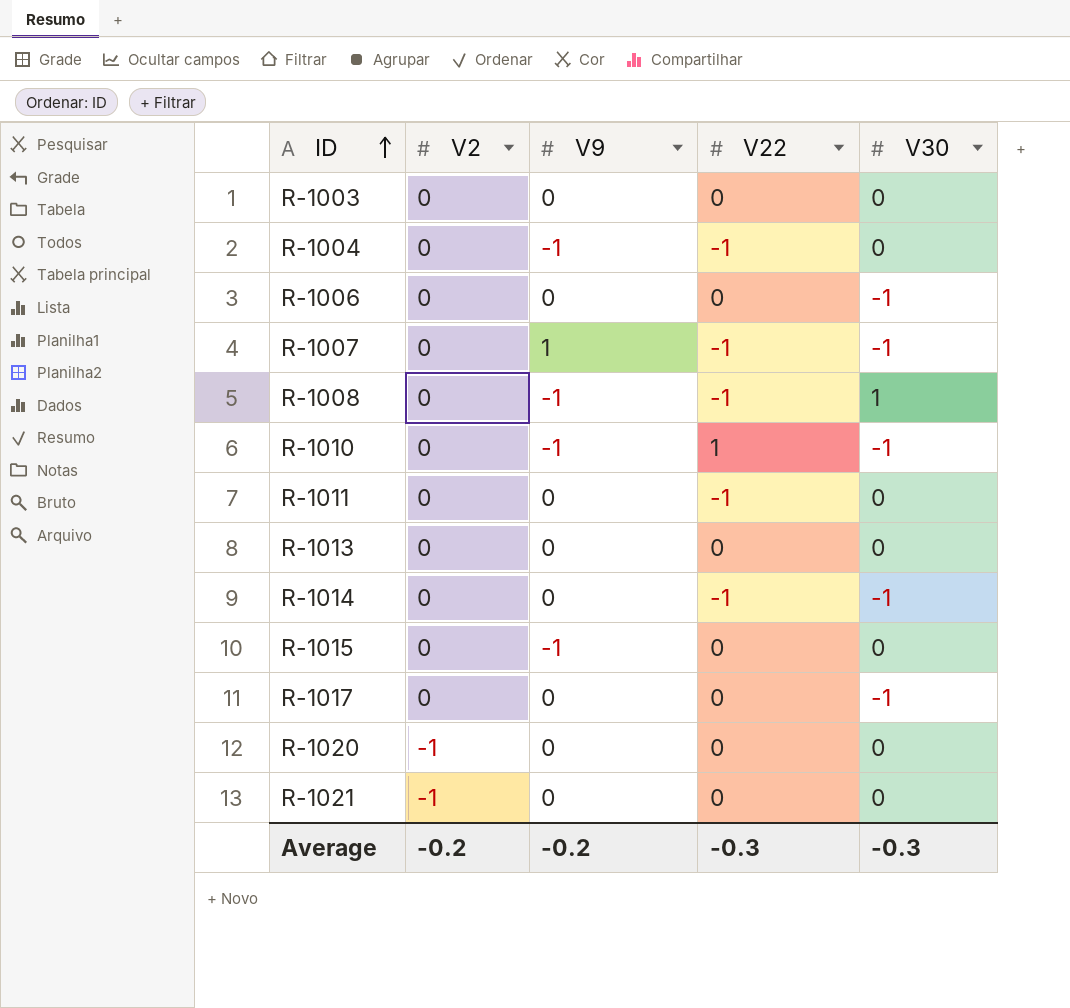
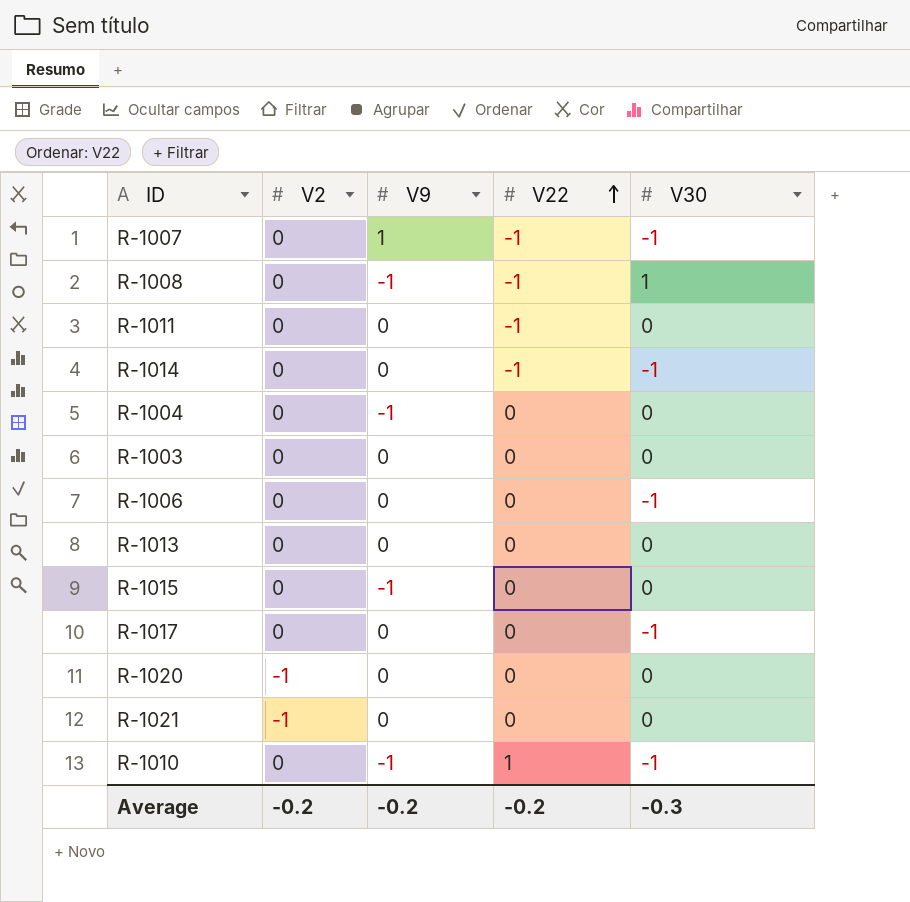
row order: ID ascending -> V22 ascending
R-1004 | V22: -1 -> 0
Average | V22: -0.3 -> -0.2

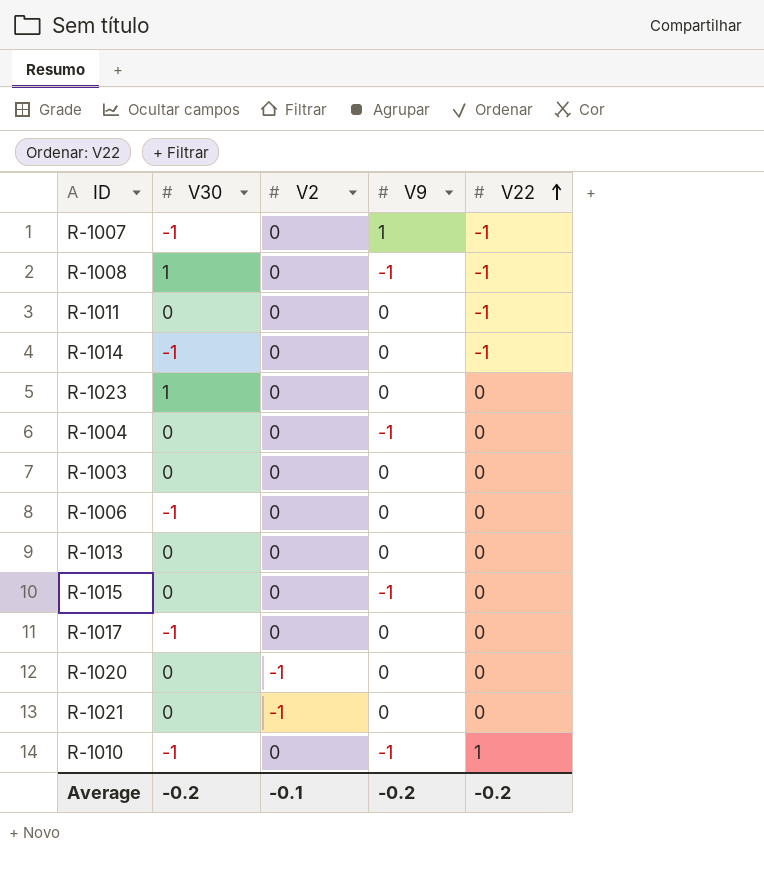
column V30 | position: 5 -> 2
row R-1023: none -> 1 | 0 | 0 | 0
Average | V30: -0.3 -> -0.2
Average | V2: -0.2 -> -0.1

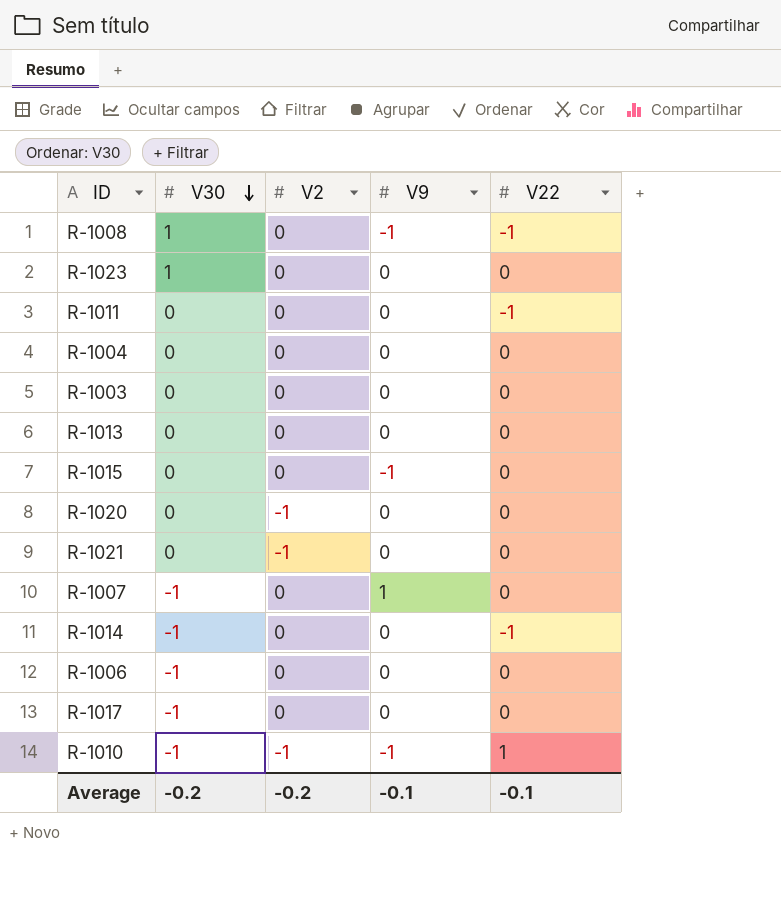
row order: V22 ascending -> V30 descending
R-1004 | V9: -1 -> 0
R-1007 | V22: -1 -> 0
R-1010 | V2: 0 -> -1
Average | V2: -0.1 -> -0.2
Average | V9: -0.2 -> -0.1
Average | V22: -0.2 -> -0.1

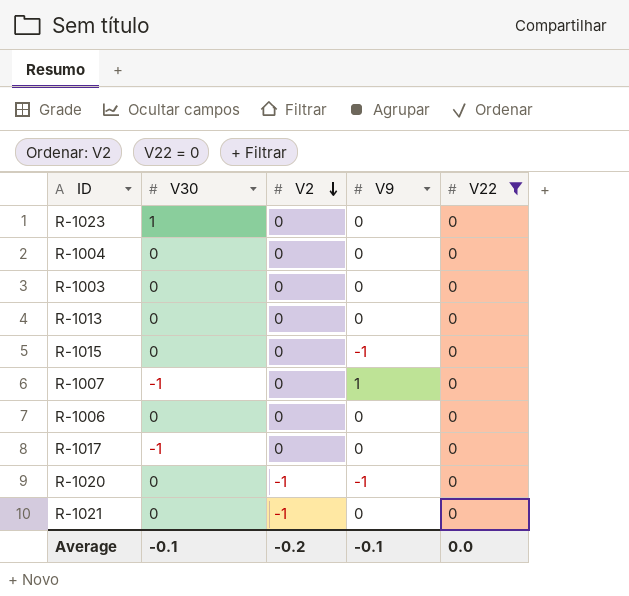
filter: none -> V22 = 0
row order: V30 descending -> V2 descending
R-1006 | V30: -1 -> 0
R-1020 | V9: 0 -> -1
Average | V30: -0.2 -> -0.1
Average | V22: -0.1 -> 0.0

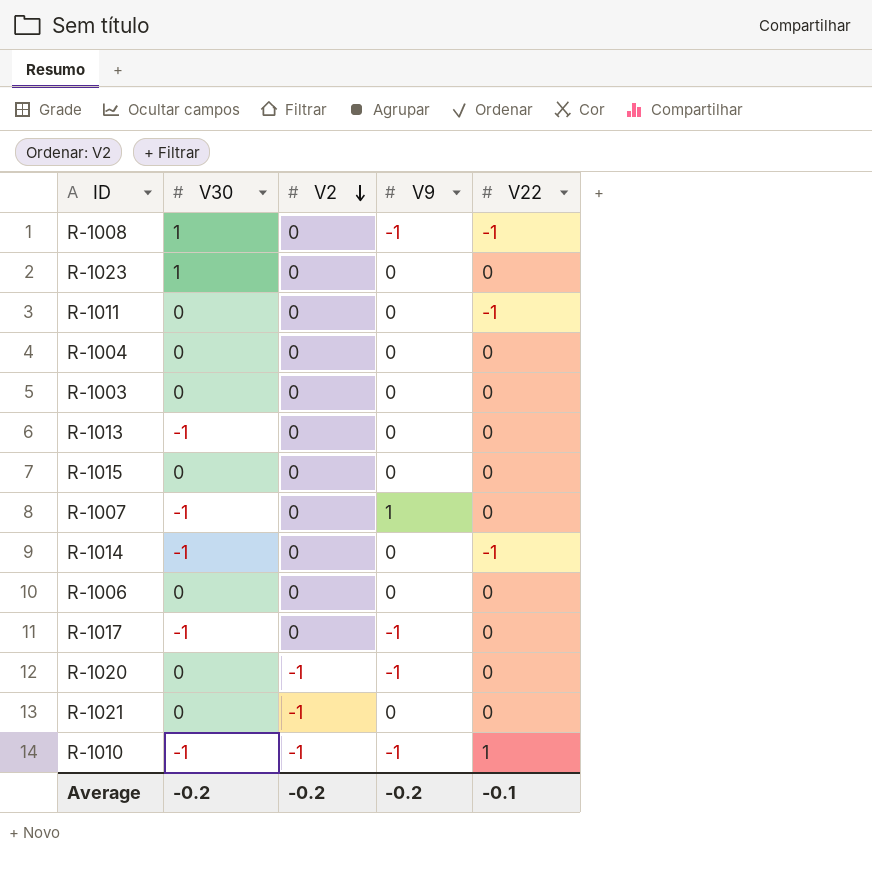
filter: V22 = 0 -> none
R-1013 | V30: 0 -> -1
R-1015 | V9: -1 -> 0
R-1017 | V9: 0 -> -1
Average | V30: -0.1 -> -0.2
Average | V9: -0.1 -> -0.2
Average | V22: 0.0 -> -0.1

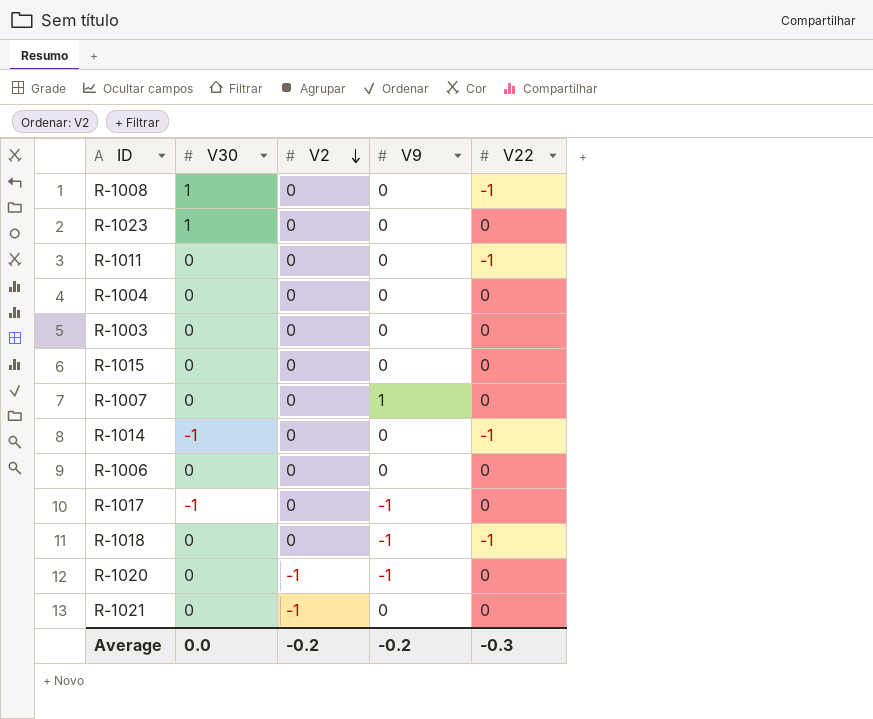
row R-1013: -1 | 0 | 0 | 0 -> none
row R-1010: -1 | -1 | -1 | 1 -> none
R-1008 | V9: -1 -> 0
R-1007 | V30: -1 -> 0
row R-1018: none -> 0 | 0 | -1 | -1
Average | V30: -0.2 -> 0.0
Average | V22: -0.1 -> -0.3

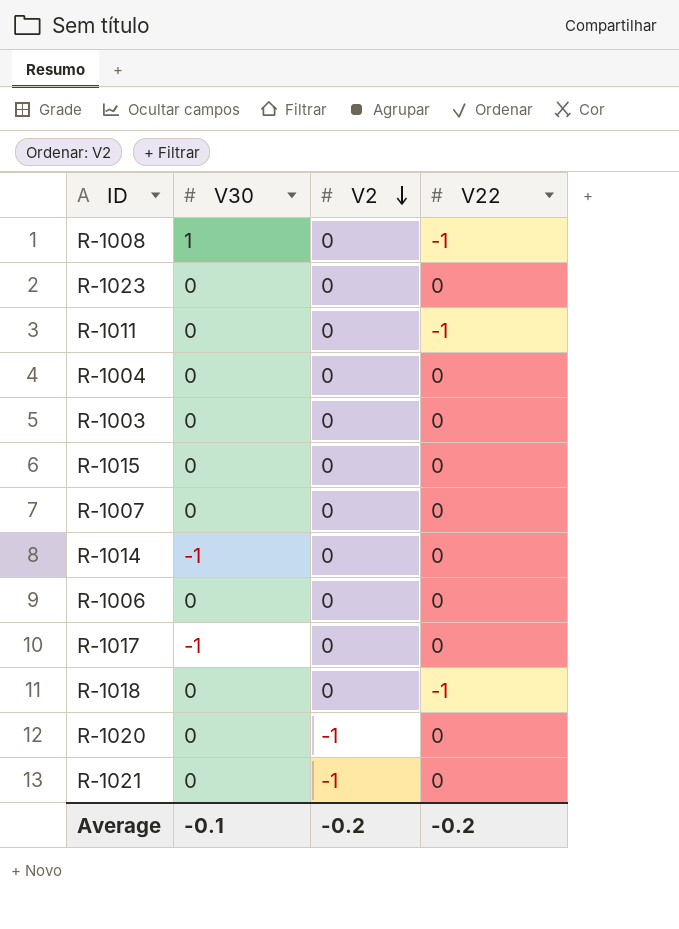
column V9 | position: 4 -> none
R-1023 | V30: 1 -> 0
R-1014 | V22: -1 -> 0
Average | V30: 0.0 -> -0.1
Average | V22: -0.3 -> -0.2

